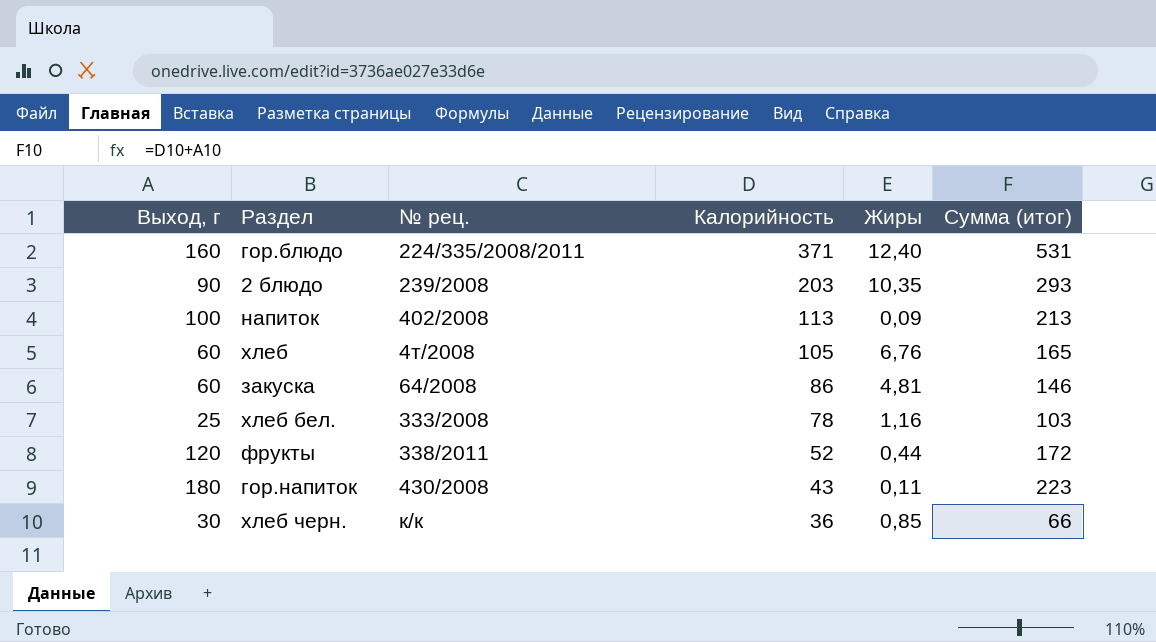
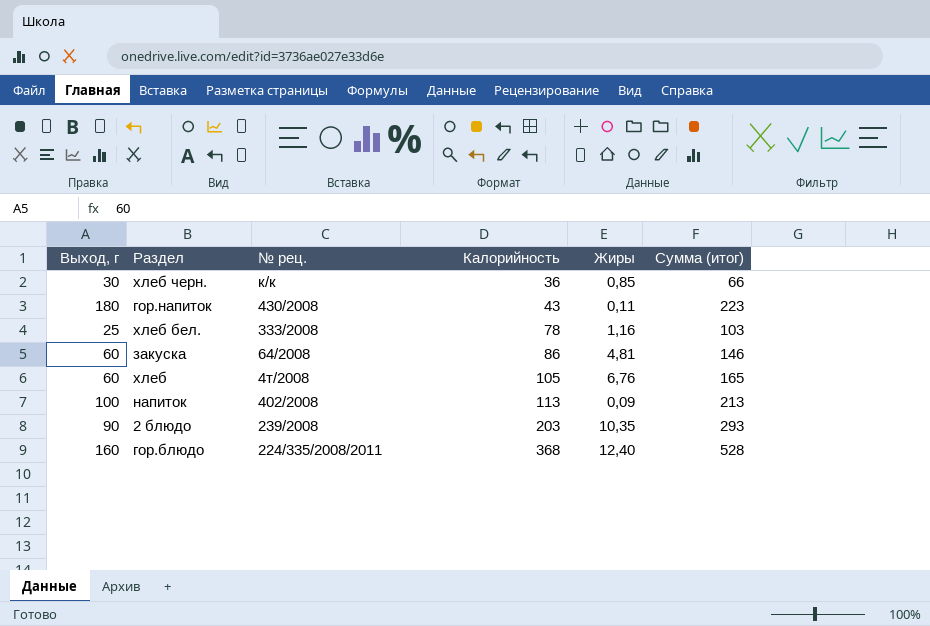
row order: Калорийность descending -> Калорийность ascending
row фрукты: 120 | 338/2011 | 52 | 0,44 | 172 -> none
гор.блюдо | Калорийность: 371 -> 368
гор.блюдо | Сумма (итог): 531 -> 528

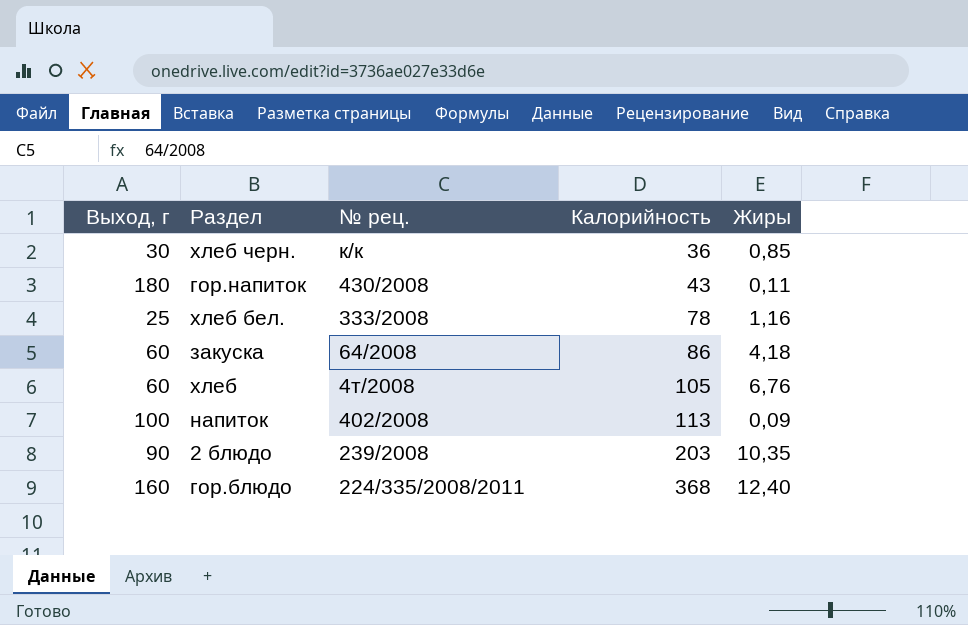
column Сумма (итог) | formula: [Выход, г] + [Калорийность] -> none
закуска | Жиры: 4,81 -> 4,18

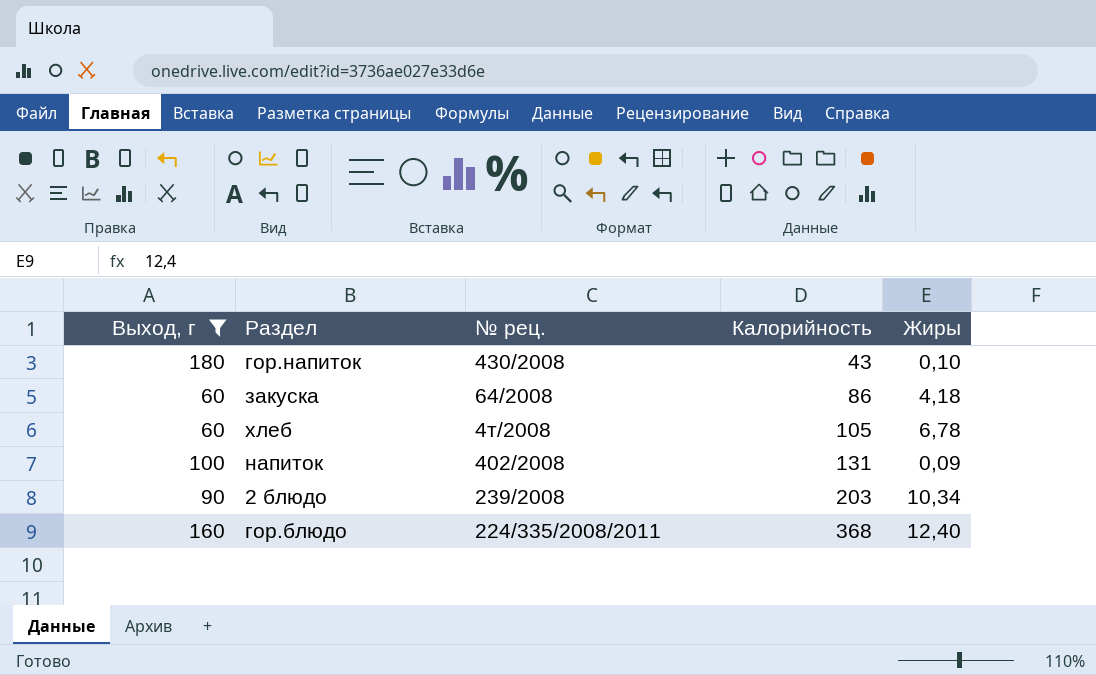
filter: none -> Выход, г >= 60
гор.напиток | Жиры: 0,11 -> 0,10
хлеб | Жиры: 6,76 -> 6,78
напиток | Калорийность: 113 -> 131
2 блюдо | Жиры: 10,35 -> 10,34

